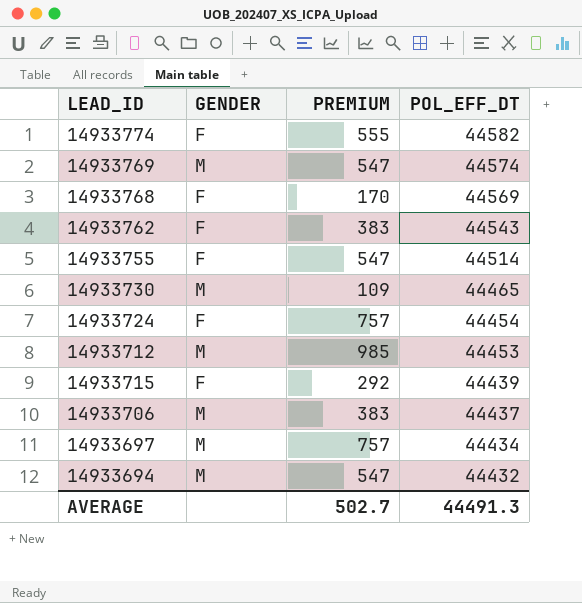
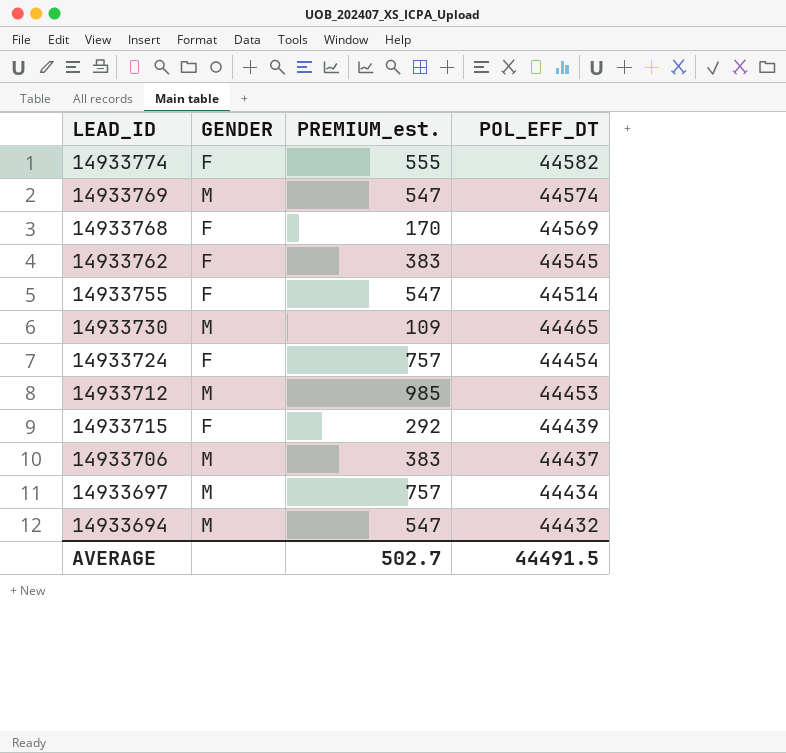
column name: PREMIUM -> PREMIUM_est.
14933762 | POL_EFF_DT: 44543 -> 44545
AVERAGE | POL_EFF_DT: 44491.3 -> 44491.5

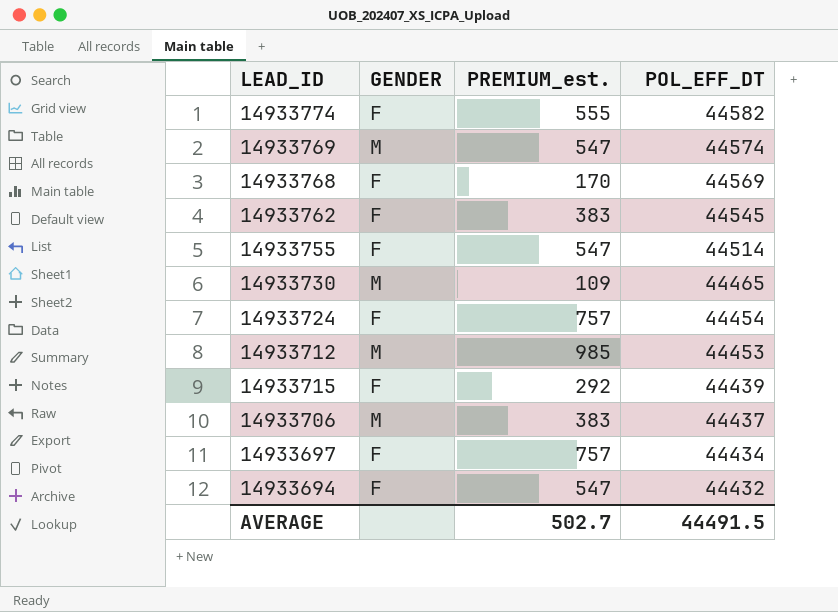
14933697 | GENDER: M -> F
14933694 | GENDER: M -> F

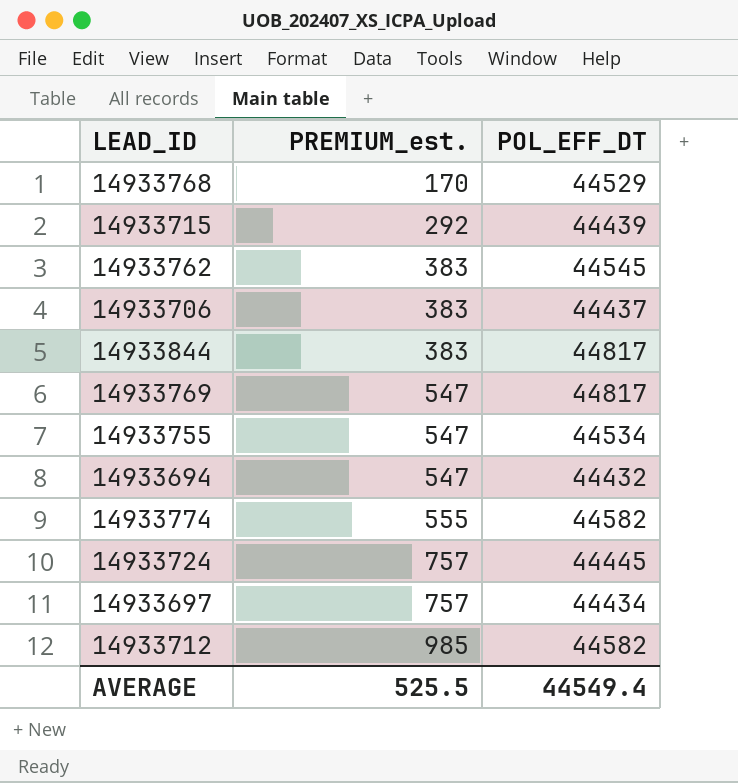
row order: POL_EFF_DT descending -> PREMIUM_est. ascending
column GENDER | position: 2 -> none
row 14933730: M | 109 | 44465 -> none
14933768 | POL_EFF_DT: 44569 -> 44529
row 14933844: none -> 383 | 44817
14933769 | POL_EFF_DT: 44574 -> 44817
14933755 | POL_EFF_DT: 44514 -> 44534
14933724 | POL_EFF_DT: 44454 -> 44445
14933712 | POL_EFF_DT: 44453 -> 44582
AVERAGE | PREMIUM_est.: 502.7 -> 525.5
AVERAGE | POL_EFF_DT: 44491.5 -> 44549.4

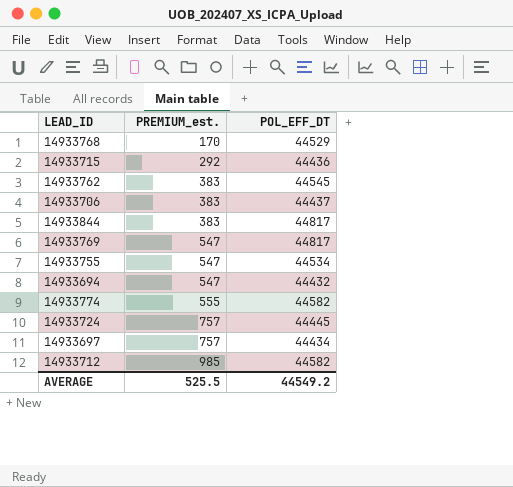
14933715 | POL_EFF_DT: 44439 -> 44436
AVERAGE | POL_EFF_DT: 44549.4 -> 44549.2

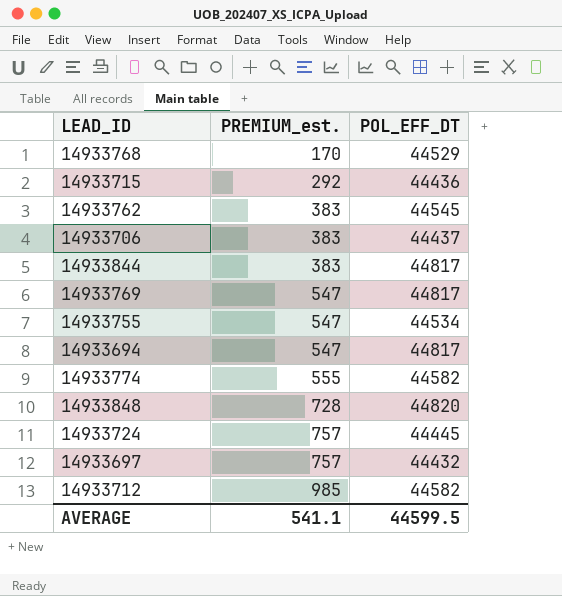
14933694 | POL_EFF_DT: 44432 -> 44817
row 14933848: none -> 728 | 44820
14933697 | POL_EFF_DT: 44434 -> 44432
AVERAGE | PREMIUM_est.: 525.5 -> 541.1
AVERAGE | POL_EFF_DT: 44549.2 -> 44599.5

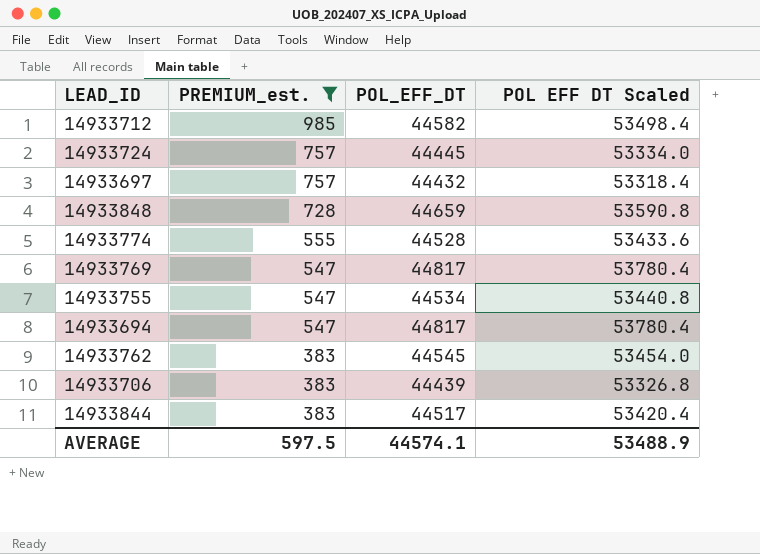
filter: none -> PREMIUM_est. >= 383
row order: PREMIUM_est. ascending -> PREMIUM_est. descending
column POL EFF DT Scaled | formula: none -> [POL_EFF_DT] * 1.2
14933848 | POL_EFF_DT: 44820 -> 44659
14933774 | POL_EFF_DT: 44582 -> 44528
14933706 | POL_EFF_DT: 44437 -> 44439
14933844 | POL_EFF_DT: 44817 -> 44517
AVERAGE | PREMIUM_est.: 541.1 -> 597.5
AVERAGE | POL_EFF_DT: 44599.5 -> 44574.1

